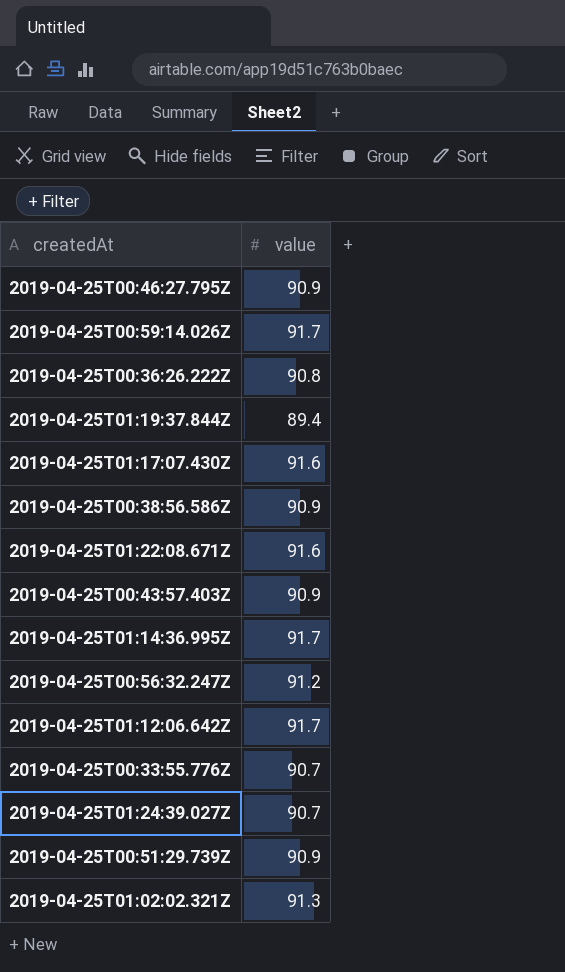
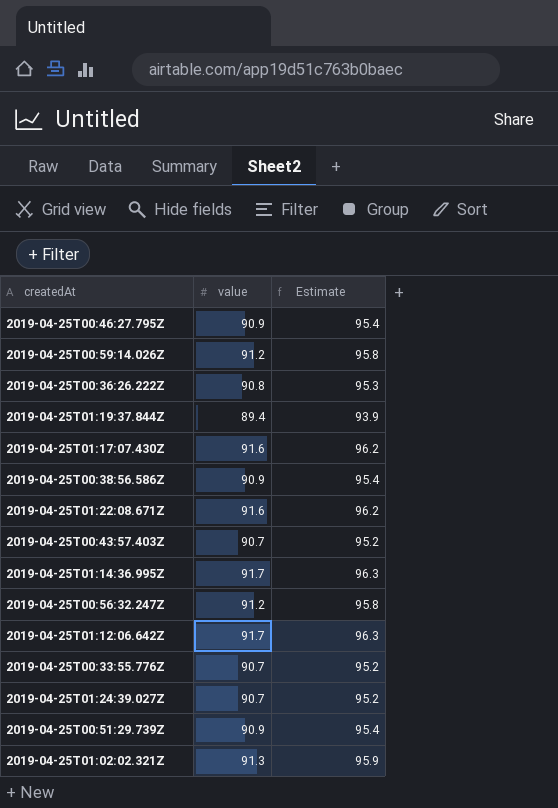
column Estimate | formula: none -> [value] * 1.05
2019-04-25T00:59:14.026Z | value: 91.7 -> 91.2
2019-04-25T00:43:57.403Z | value: 90.9 -> 90.7

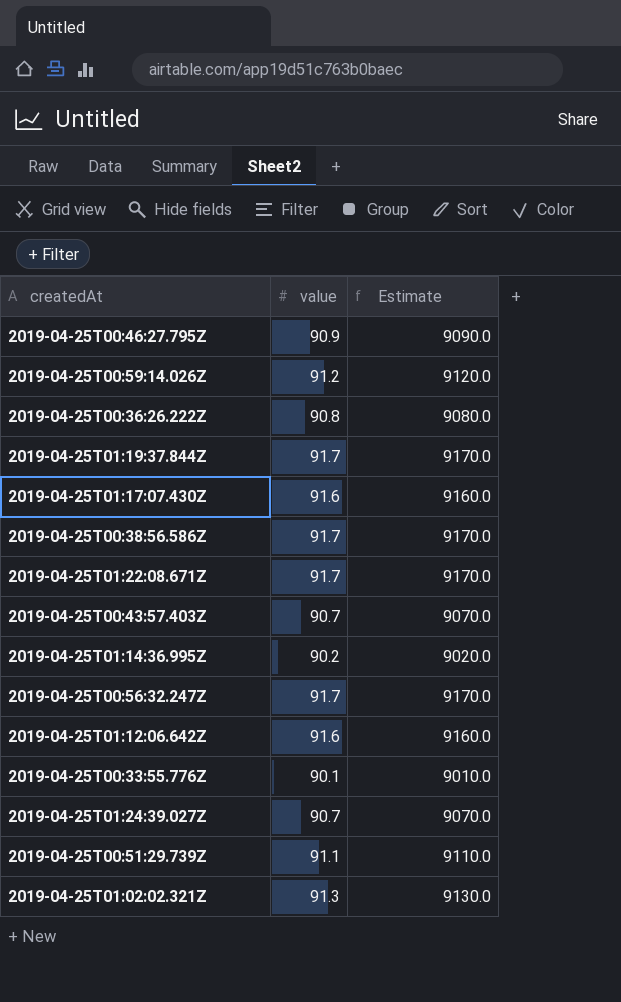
column Estimate | formula: [value] * 1.05 -> [value] * 100
2019-04-25T01:19:37.844Z | value: 89.4 -> 91.7
2019-04-25T00:38:56.586Z | value: 90.9 -> 91.7
2019-04-25T01:22:08.671Z | value: 91.6 -> 91.7
2019-04-25T01:14:36.995Z | value: 91.7 -> 90.2
2019-04-25T00:56:32.247Z | value: 91.2 -> 91.7
2019-04-25T01:12:06.642Z | value: 91.7 -> 91.6
2019-04-25T00:33:55.776Z | value: 90.7 -> 90.1
2019-04-25T00:51:29.739Z | value: 90.9 -> 91.1

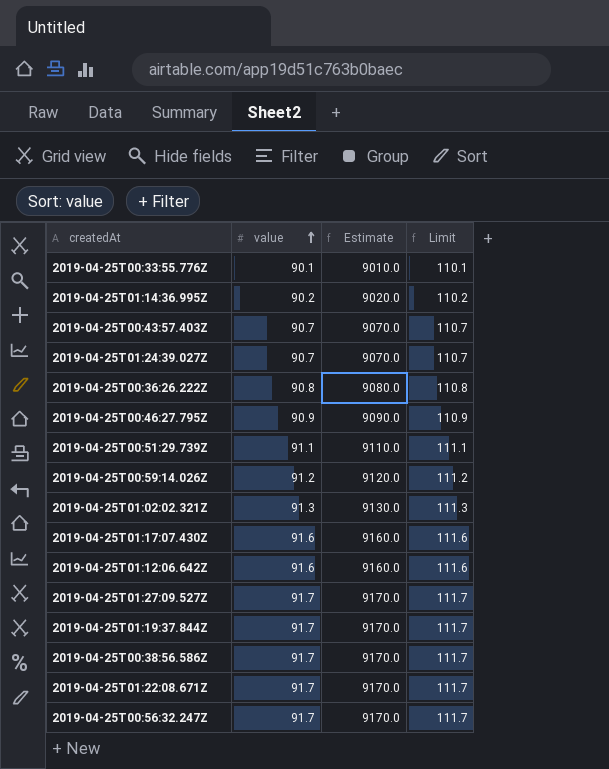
row order: none -> value ascending
column Limit | formula: none -> [value] + 20
row 2019-04-25T01:27:09.527Z: none -> 91.7 | 9170.0 | 111.7

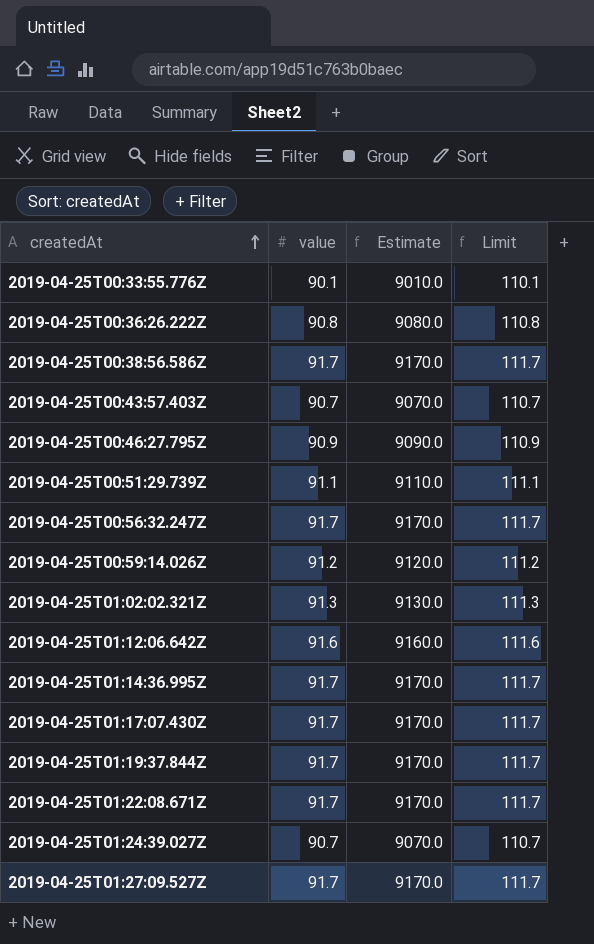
row order: value ascending -> createdAt ascending
2019-04-25T01:14:36.995Z | value: 90.2 -> 91.7
2019-04-25T01:14:36.995Z | Estimate: 9020.0 -> 9170.0
2019-04-25T01:14:36.995Z | Limit: 110.2 -> 111.7
2019-04-25T01:17:07.430Z | value: 91.6 -> 91.7
2019-04-25T01:17:07.430Z | Estimate: 9160.0 -> 9170.0
2019-04-25T01:17:07.430Z | Limit: 111.6 -> 111.7

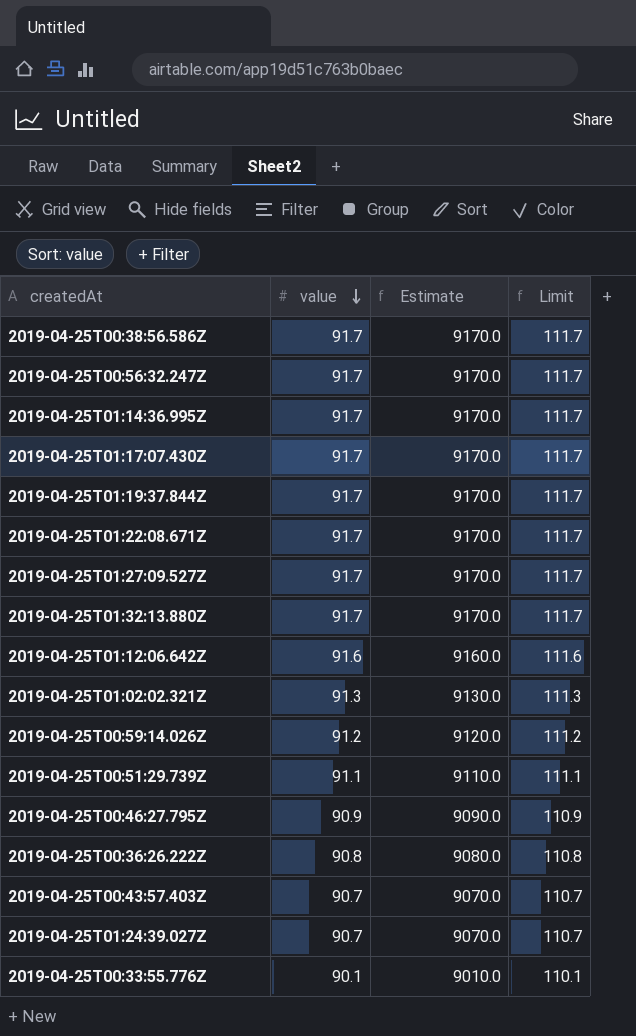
row order: createdAt ascending -> value descending
row 2019-04-25T01:32:13.880Z: none -> 91.7 | 9170.0 | 111.7

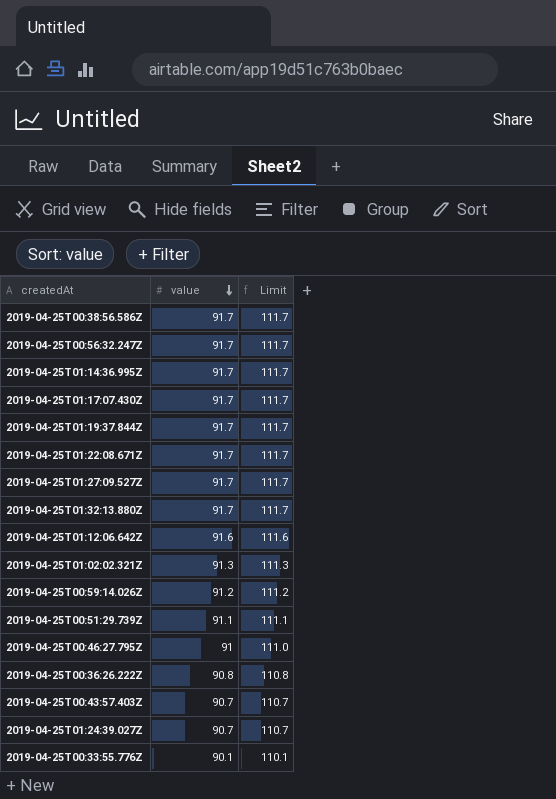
column Estimate | formula: [value] * 100 -> none
2019-04-25T00:46:27.795Z | value: 90.9 -> 91
2019-04-25T00:46:27.795Z | Limit: 110.9 -> 111.0

